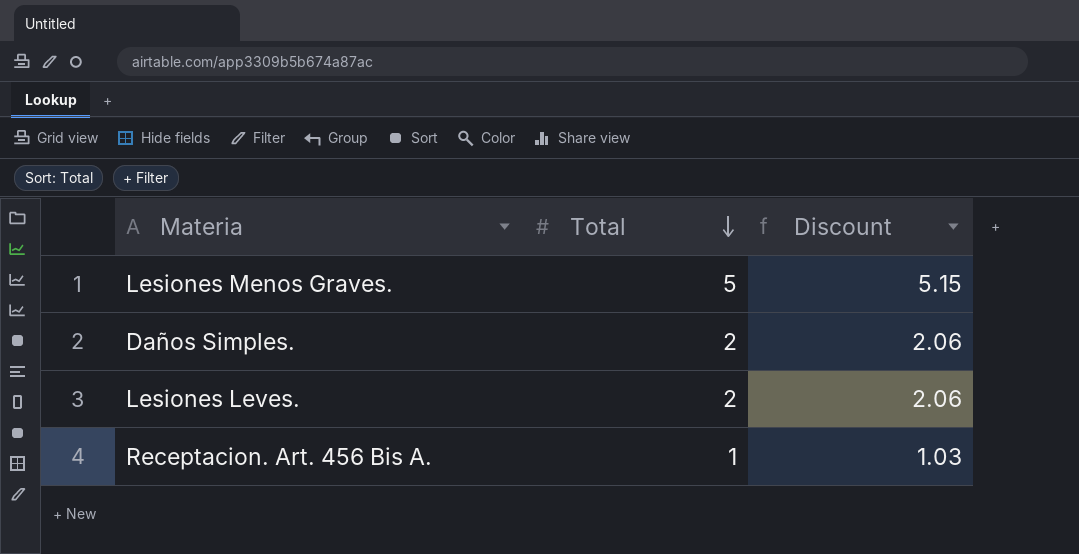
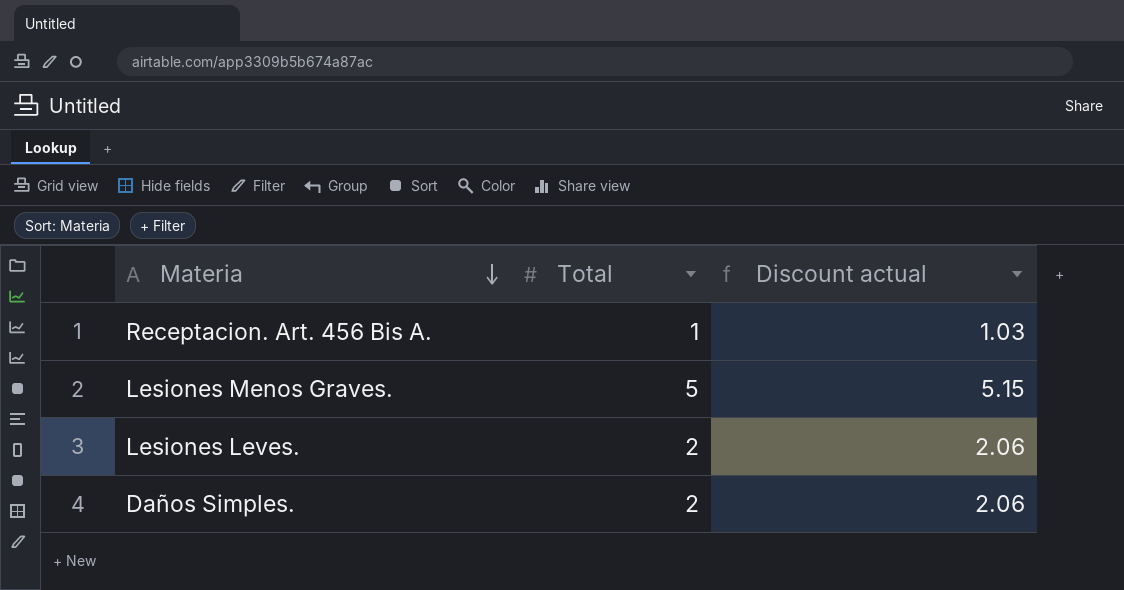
row order: Total descending -> Materia descending
column name: Discount -> Discount actual

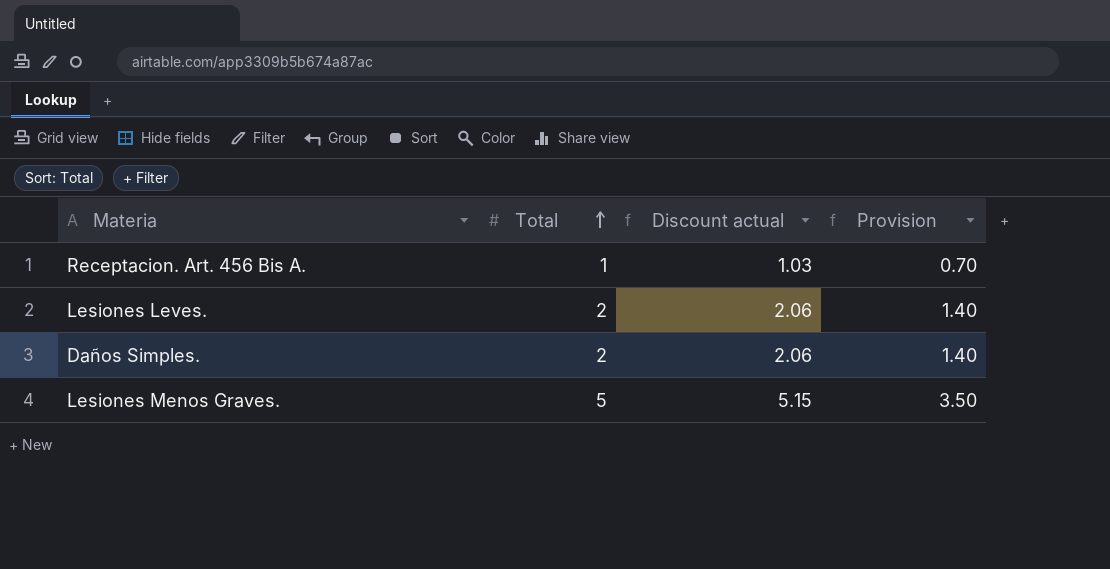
row order: Materia descending -> Total ascending
column Provision | formula: none -> [Total] * 0.7

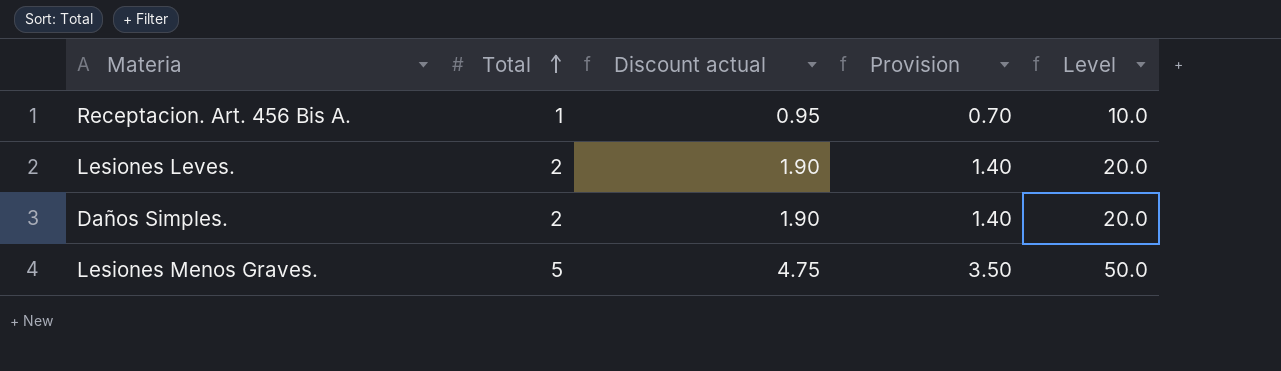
column Discount actual | formula: [Total] * 1.03 -> [Total] * 0.95
column Level | formula: none -> [Total] * 10

